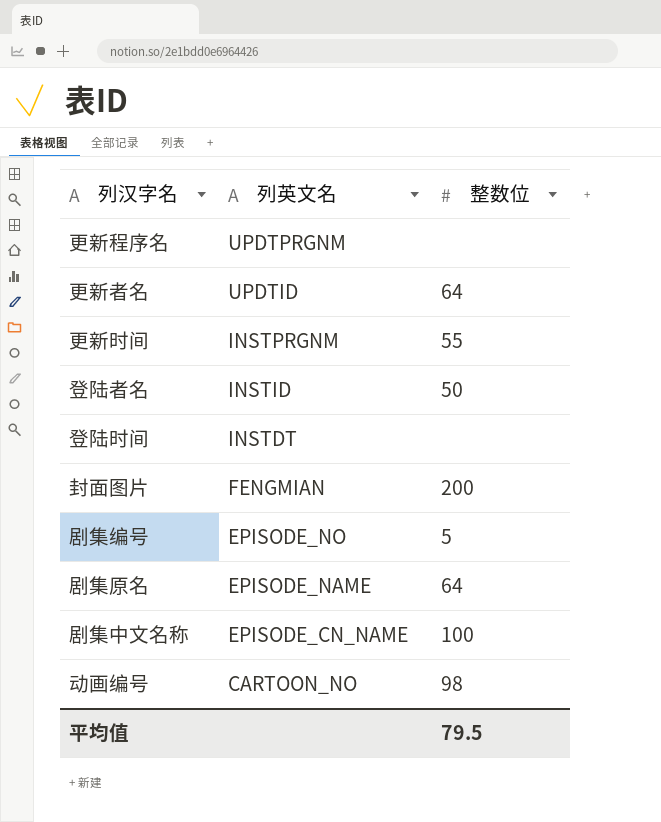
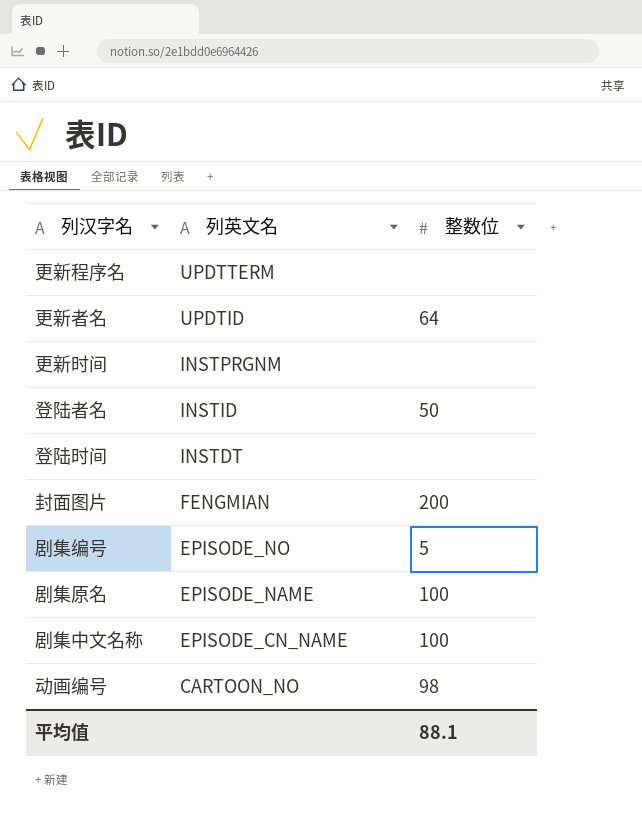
更新程序名 | 列英文名: UPDTPRGNM -> UPDTTERM
更新时间 | 整数位: 55 -> none
剧集原名 | 整数位: 64 -> 100
平均值 | 整数位: 79.5 -> 88.1

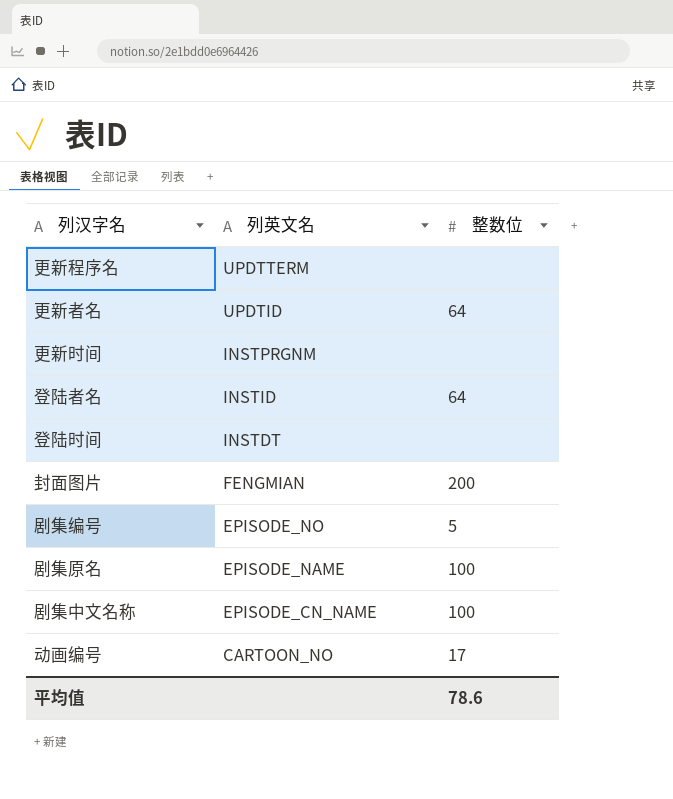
登陆者名 | 整数位: 50 -> 64
动画编号 | 整数位: 98 -> 17
平均值 | 整数位: 88.1 -> 78.6

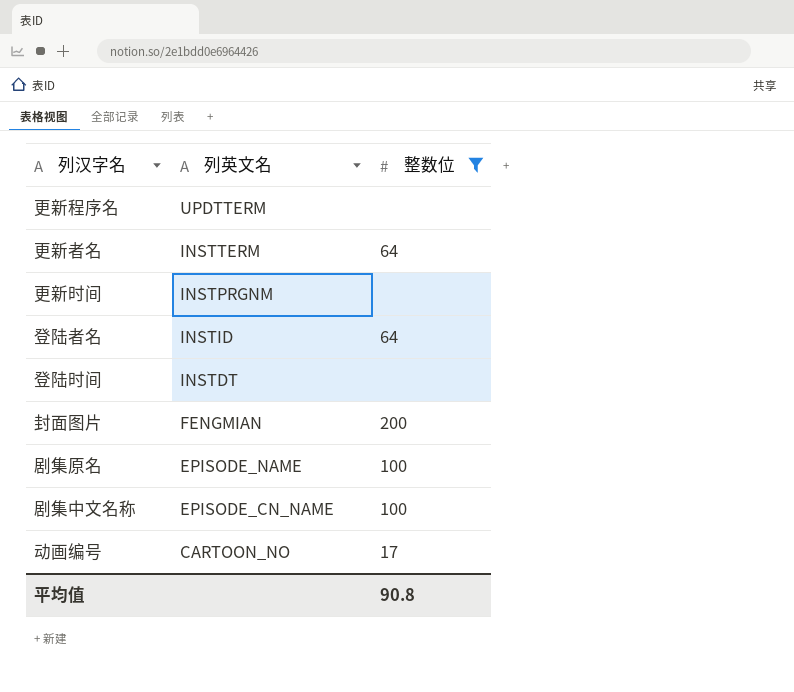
filter: none -> 整数位 != 5
更新者名 | 列英文名: UPDTID -> INSTTERM
平均值 | 整数位: 78.6 -> 90.8

